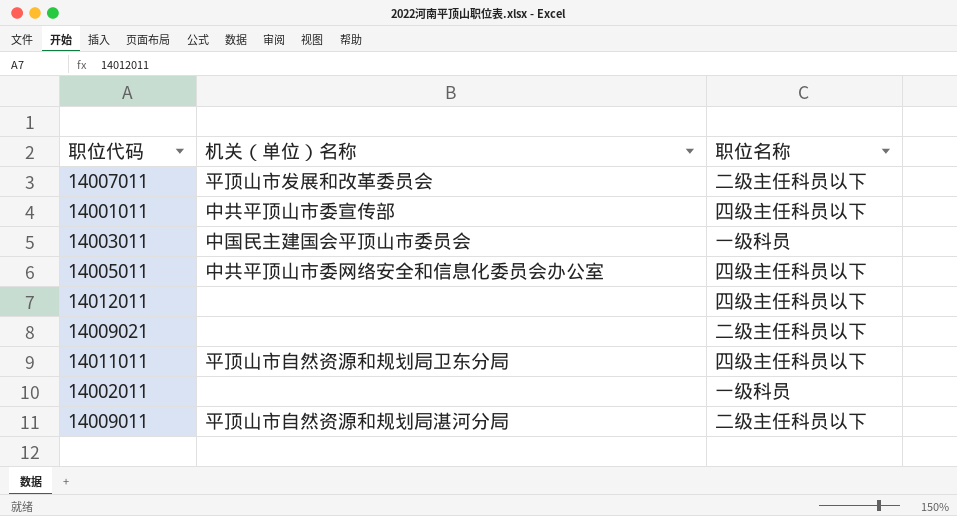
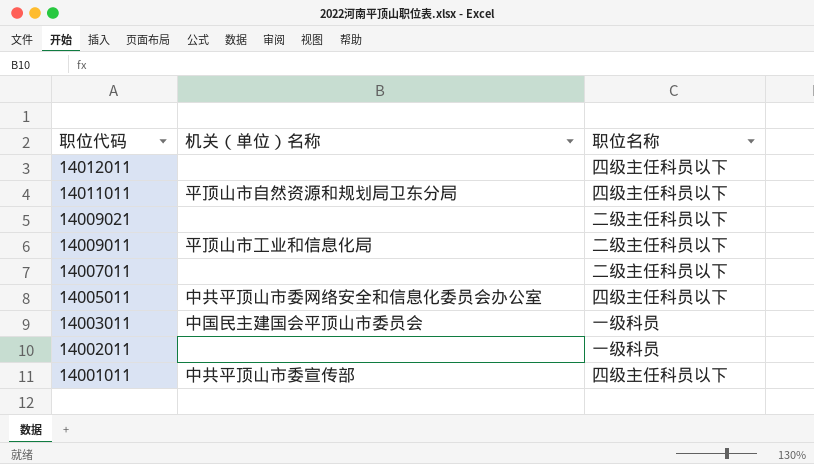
row order: none -> 职位代码 descending
14009011 | 机关（单位）名称: 平顶山市自然资源和规划局湛河分局 -> 平顶山市工业和信息化局
14007011 | 机关（单位）名称: 平顶山市发展和改革委员会 -> none

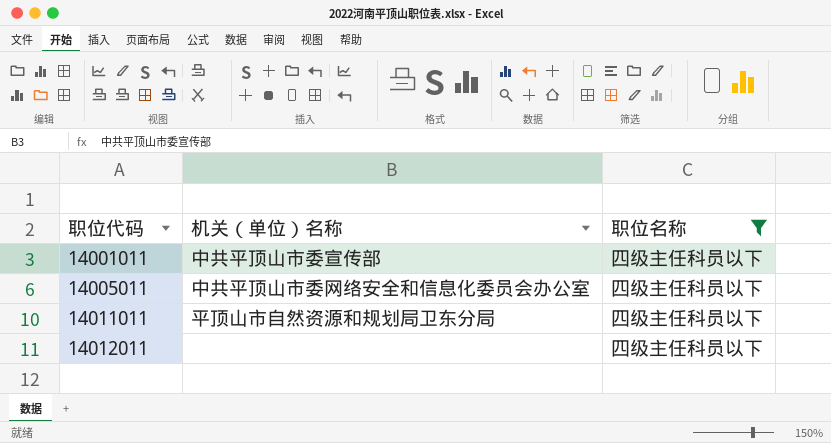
filter: none -> 职位名称 = 四级主任科员以下
row order: 职位代码 descending -> 职位代码 ascending

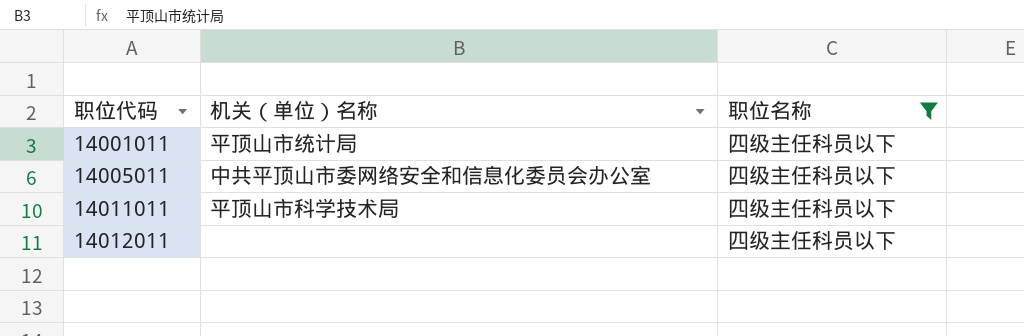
14001011 | 机关（单位）名称: 中共平顶山市委宣传部 -> 平顶山市统计局
14011011 | 机关（单位）名称: 平顶山市自然资源和规划局卫东分局 -> 平顶山市科学技术局

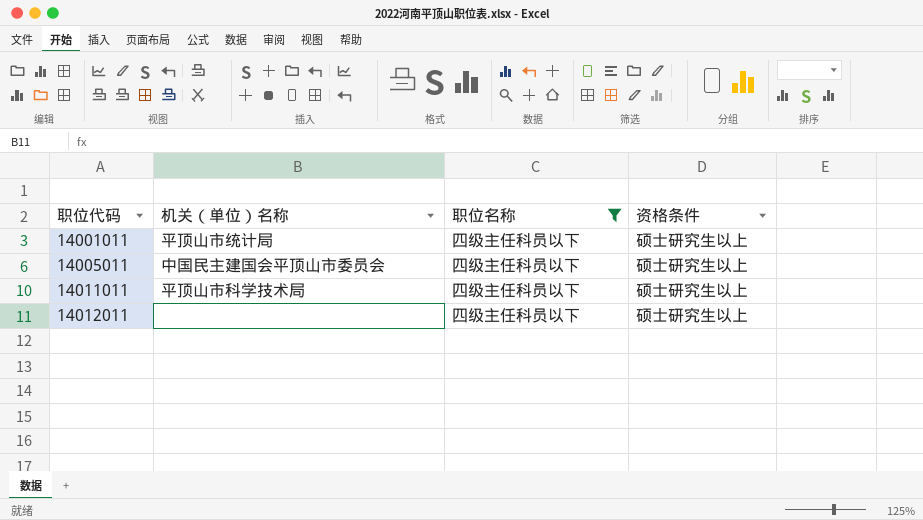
column 资格条件 | position: none -> 4
14005011 | 机关（单位）名称: 中共平顶山市委网络安全和信息化委员会办公室 -> 中国民主建国会平顶山市委员会

